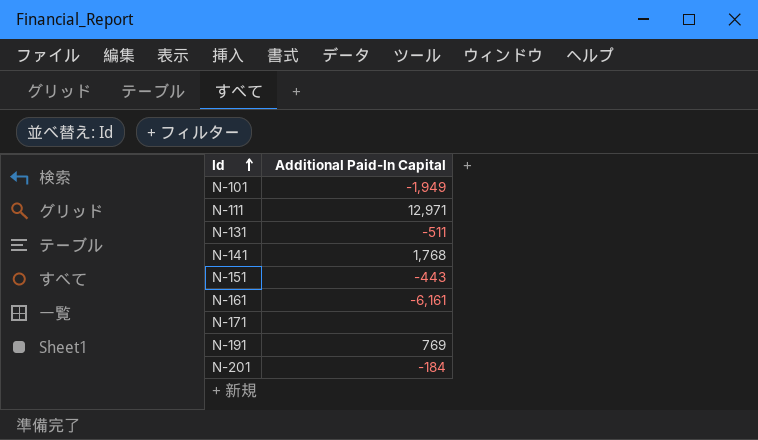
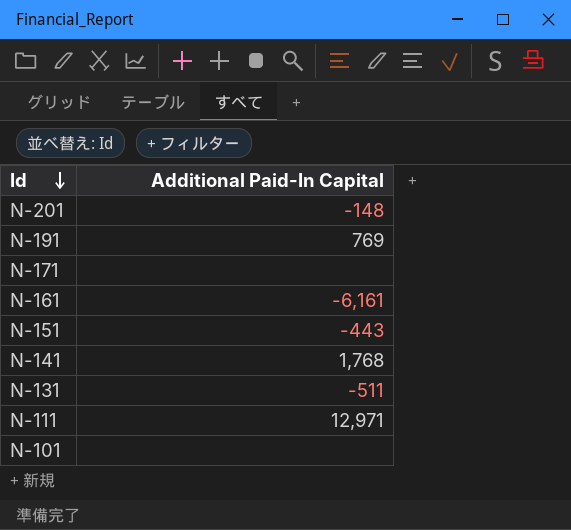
row order: Id ascending -> Id descending
N-201 | Additional Paid-In Capital: -184 -> -148
N-101 | Additional Paid-In Capital: -1,949 -> none

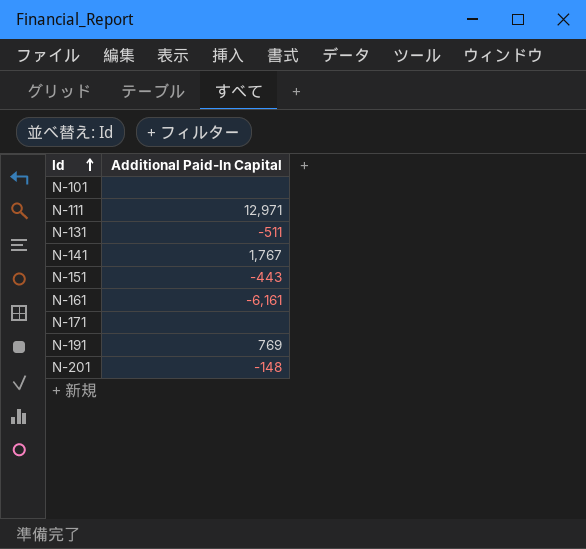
row order: Id descending -> Id ascending
N-141 | Additional Paid-In Capital: 1,768 -> 1,767

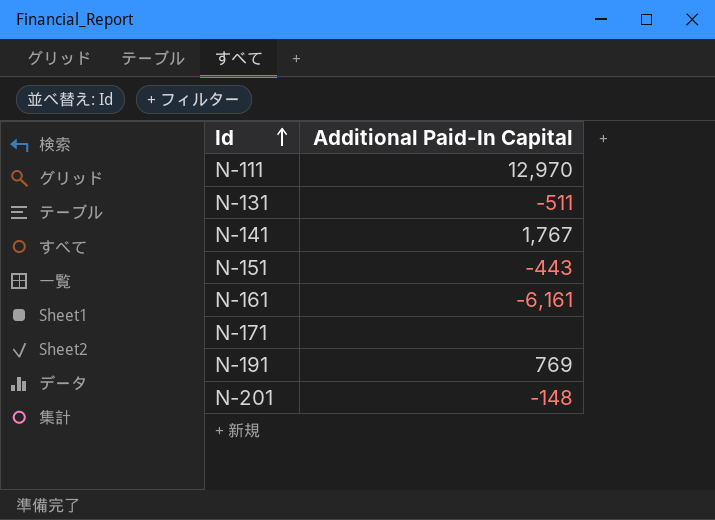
row N-101: none -> none
N-111 | Additional Paid-In Capital: 12,971 -> 12,970

